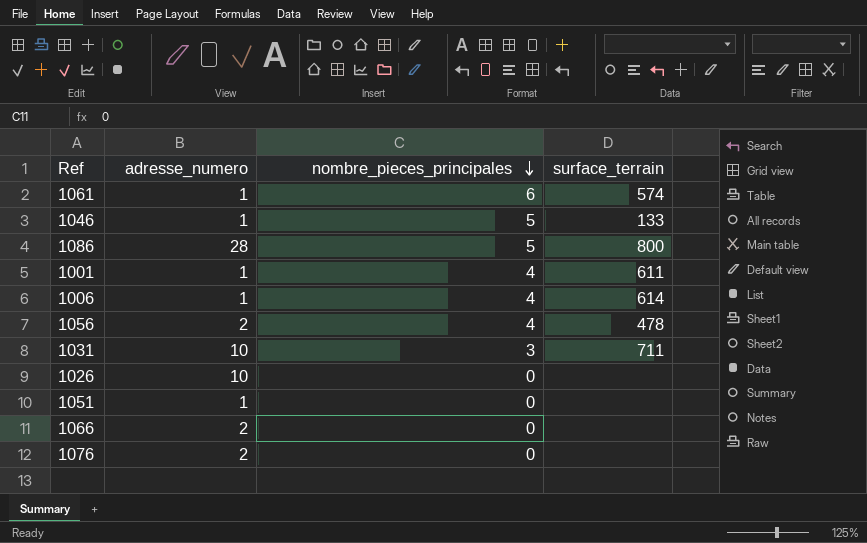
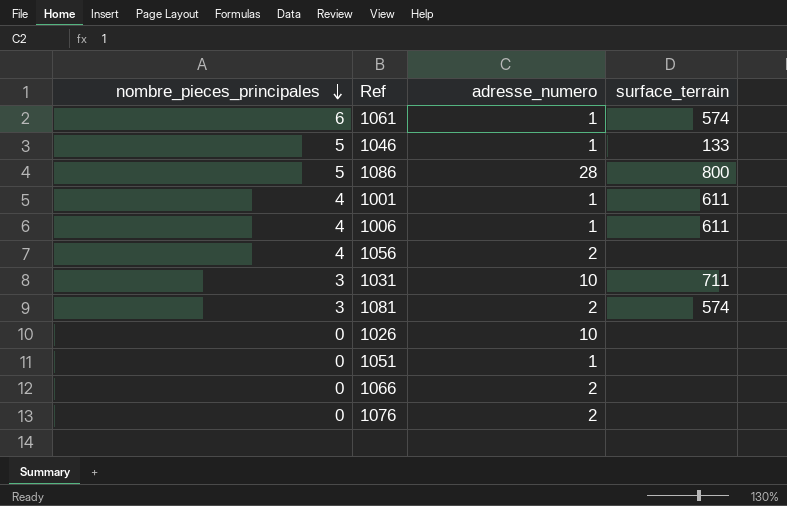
column nombre_pieces_principales | position: 3 -> 1
1006 | surface_terrain: 614 -> 611
1056 | surface_terrain: 478 -> none
row 1081: none -> 3 | 2 | 574

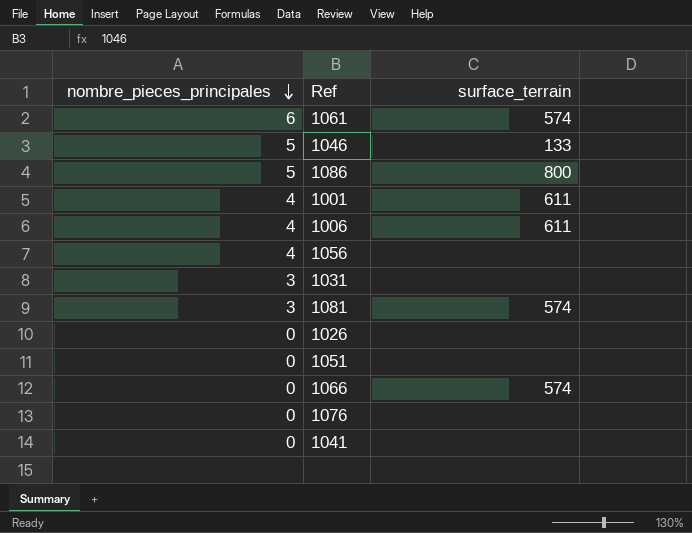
column adresse_numero | position: 3 -> none
1031 | surface_terrain: 711 -> none
1066 | surface_terrain: none -> 574
row 1041: none -> 0 | none

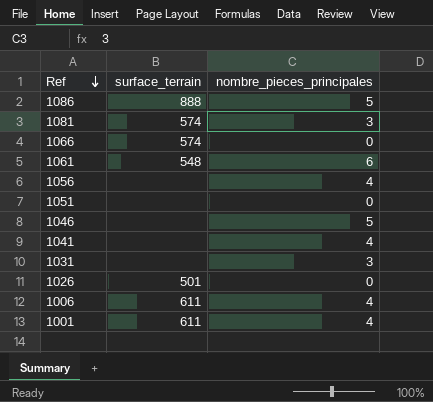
row order: nombre_pieces_principales descending -> Ref descending
column nombre_pieces_principales | position: 1 -> 3
row 1076: 0 | none -> none
1086 | surface_terrain: 800 -> 888
1061 | surface_terrain: 574 -> 548
1046 | surface_terrain: 133 -> none
1041 | nombre_pieces_principales: 0 -> 4
1026 | surface_terrain: none -> 501

